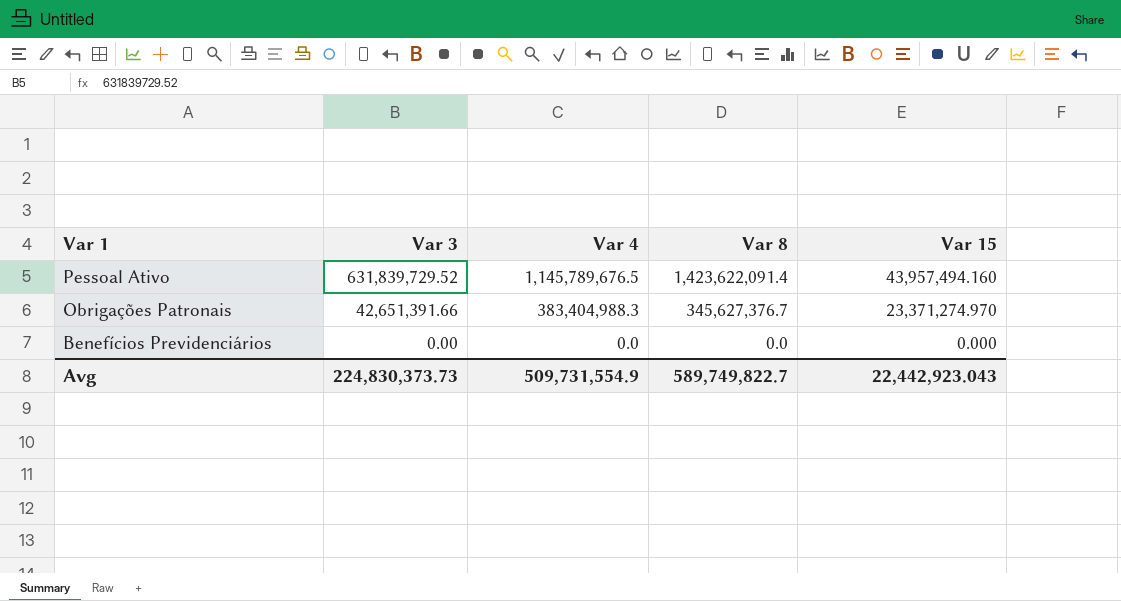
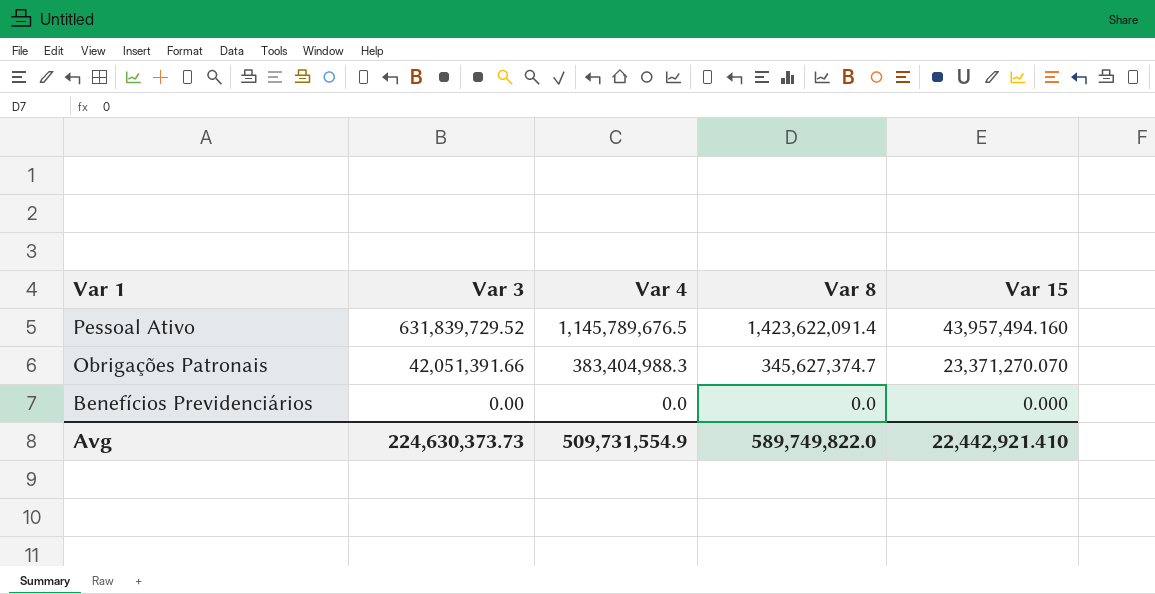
Obrigações Patronais | Var 3: 42,651,391.66 -> 42,051,391.66
Obrigações Patronais | Var 8: 345,627,376.7 -> 345,627,374.7
Obrigações Patronais | Var 15: 23,371,274.970 -> 23,371,270.070
Avg | Var 3: 224,830,373.73 -> 224,630,373.73
Avg | Var 8: 589,749,822.7 -> 589,749,822.0
Avg | Var 15: 22,442,923.043 -> 22,442,921.410

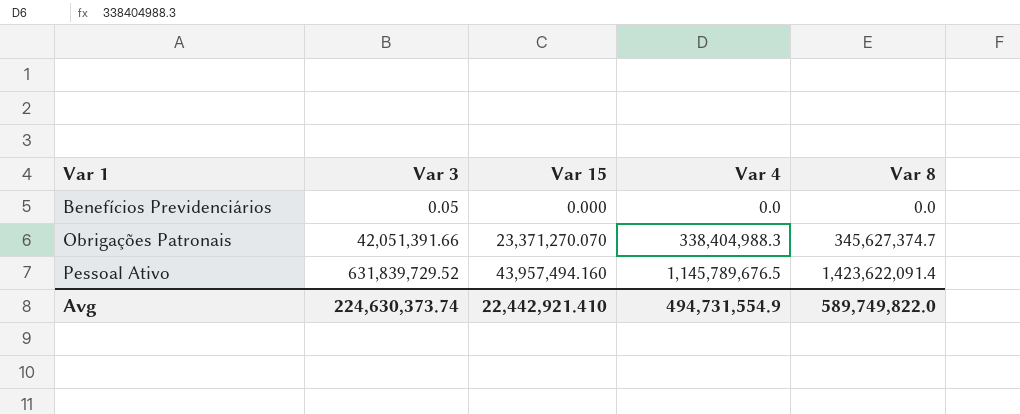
row order: Var 1 descending -> Var 1 ascending
column Var 15 | position: 5 -> 3
Benefícios Previdenciários | Var 3: 0.00 -> 0.05
Obrigações Patronais | Var 4: 383,404,988.3 -> 338,404,988.3
Avg | Var 3: 224,630,373.73 -> 224,630,373.74
Avg | Var 4: 509,731,554.9 -> 494,731,554.9

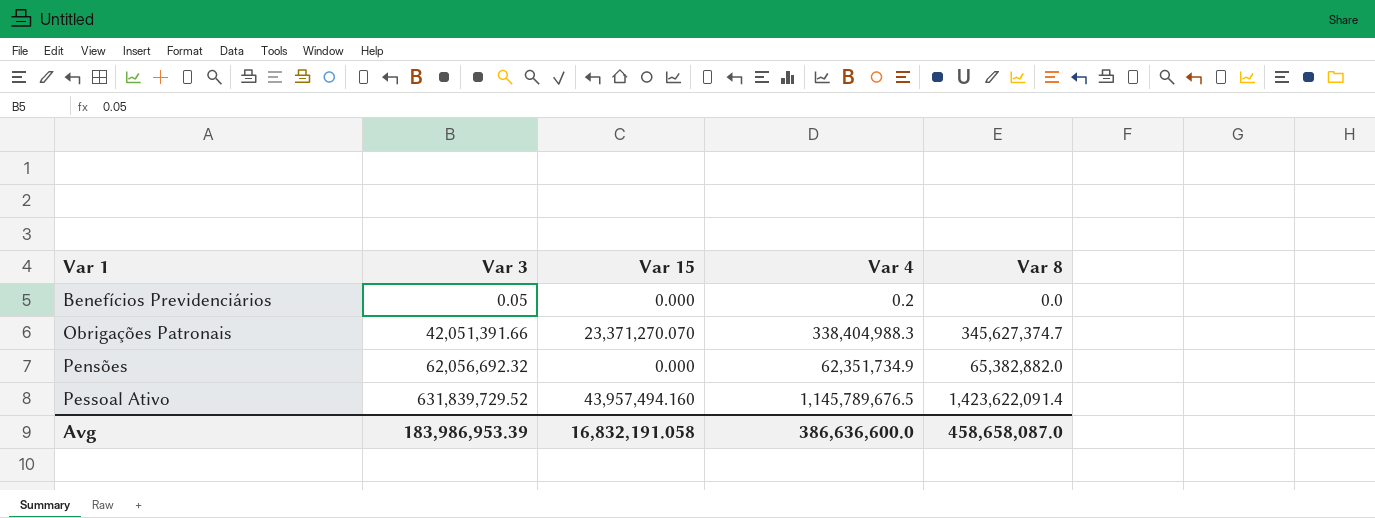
Benefícios Previdenciários | Var 4: 0.0 -> 0.2
row Pensões: none -> 62,056,692.32 | 0.000 | 62,351,734.9 | 65,382,882.0
Avg | Var 3: 224,630,373.74 -> 183,986,953.39
Avg | Var 15: 22,442,921.410 -> 16,832,191.058
Avg | Var 4: 494,731,554.9 -> 386,636,600.0
Avg | Var 8: 589,749,822.0 -> 458,658,087.0

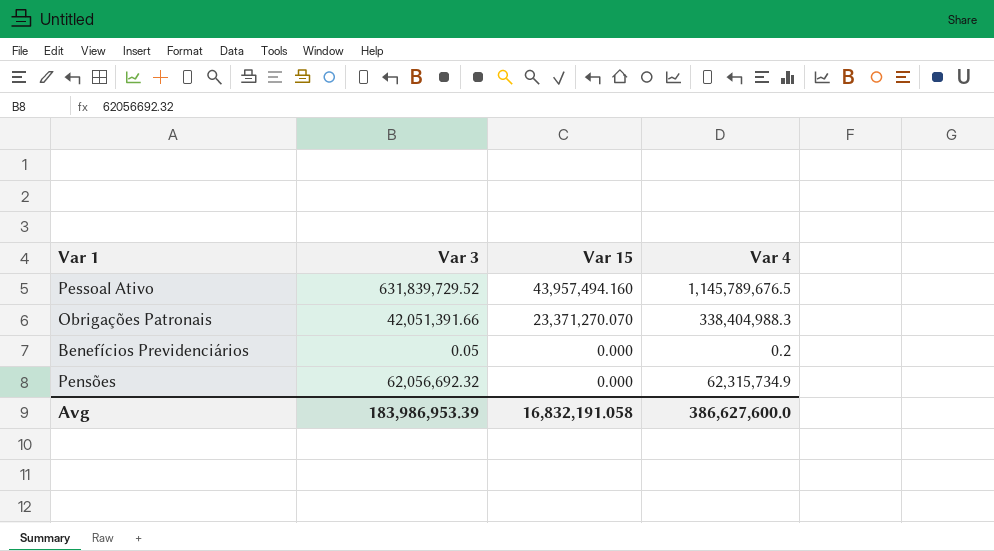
row order: Var 1 ascending -> Var 15 descending
column Var 8 | position: 5 -> none
Pensões | Var 4: 62,351,734.9 -> 62,315,734.9
Avg | Var 4: 386,636,600.0 -> 386,627,600.0

